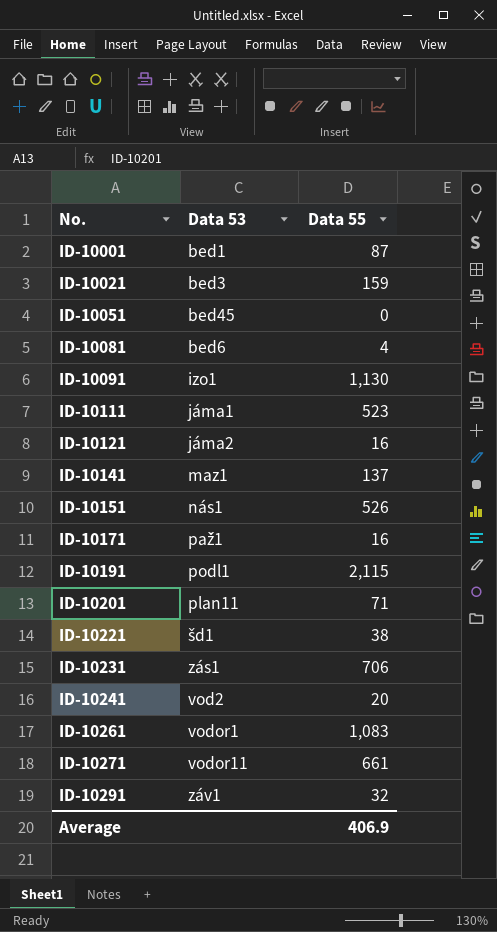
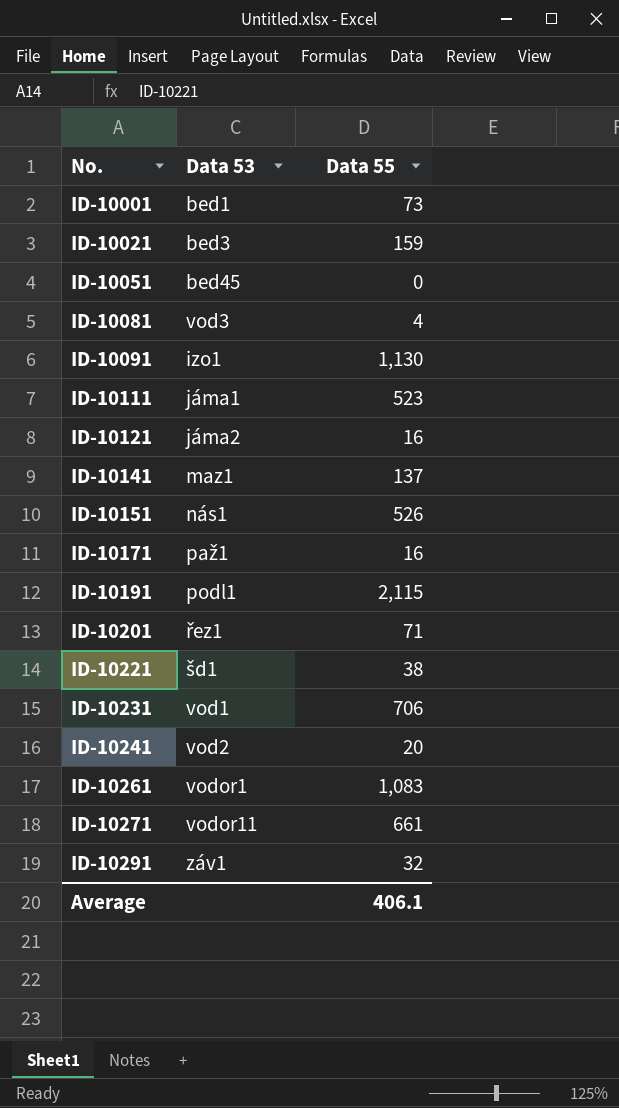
ID-10001 | Data 55: 87 -> 73
ID-10081 | Data 53: bed6 -> vod3
ID-10201 | Data 53: plan11 -> řez1
ID-10231 | Data 53: zás1 -> vod1
Average | Data 55: 406.9 -> 406.1

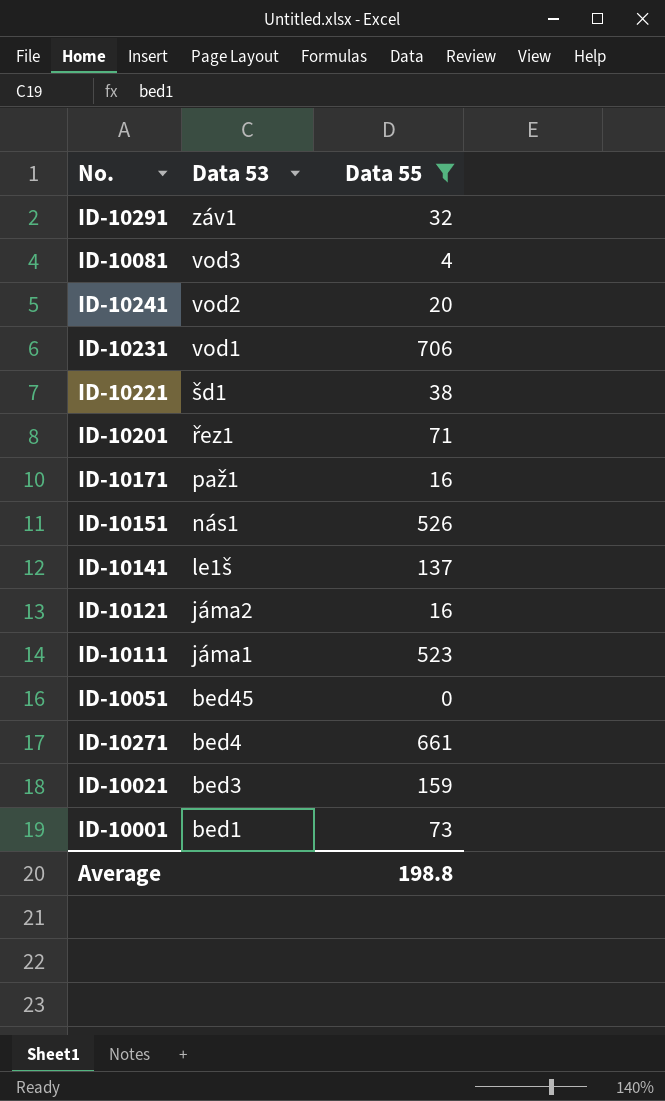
filter: none -> Data 55 <= 706
row order: No. ascending -> Data 53 descending
ID-10141 | Data 53: maz1 -> le1š
ID-10271 | Data 53: vodor11 -> bed4
Average | Data 55: 406.1 -> 198.8

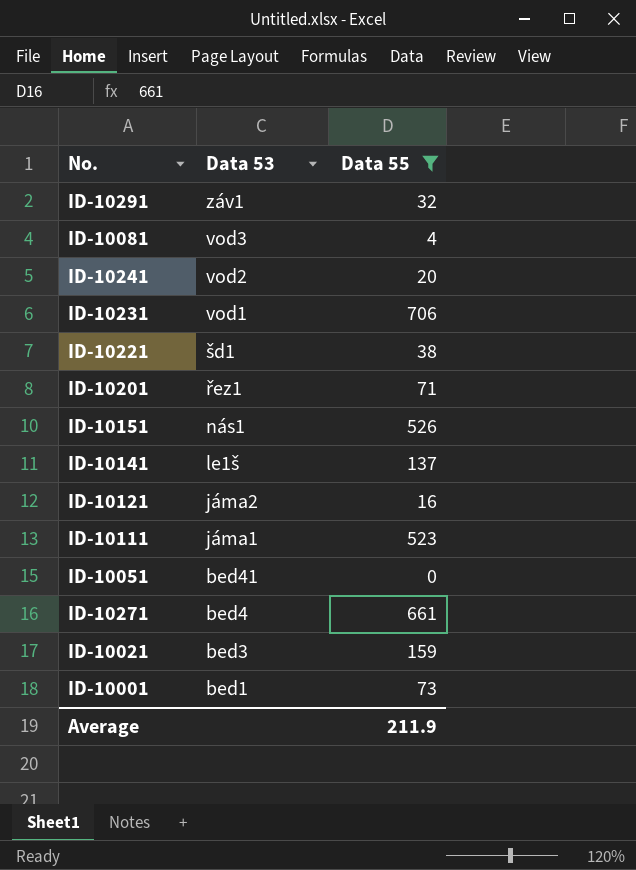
row ID-10171: paž1 | 16 -> none
ID-10051 | Data 53: bed45 -> bed41
Average | Data 55: 198.8 -> 211.9

